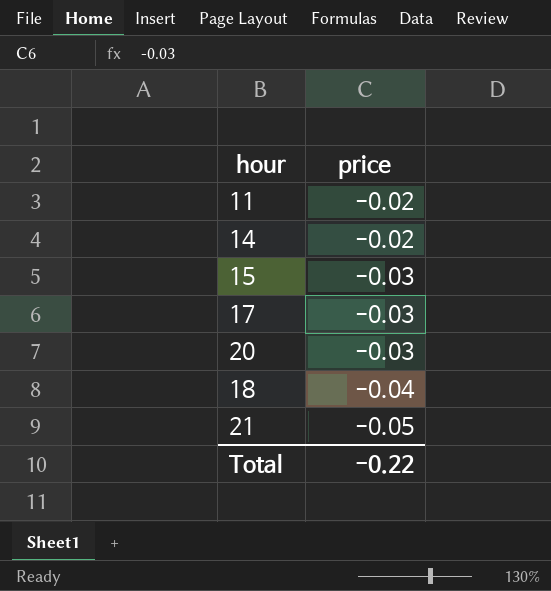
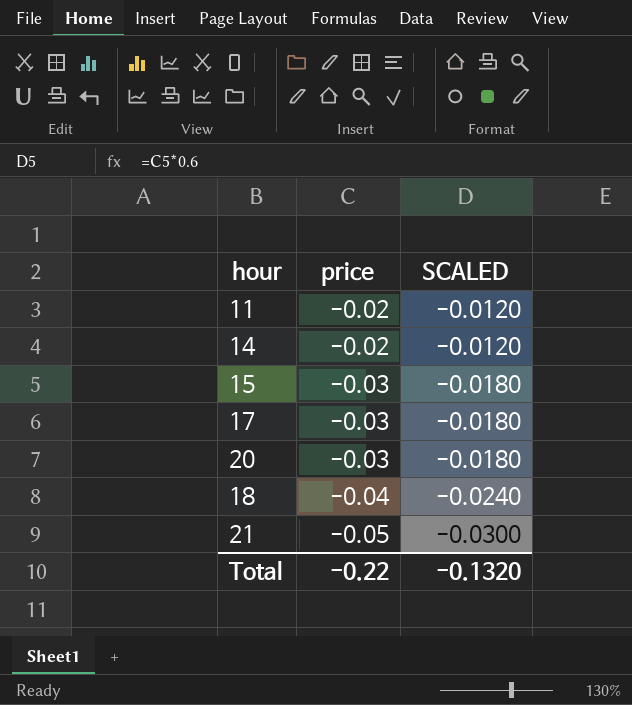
column SCALED | formula: none -> [price] * 0.6

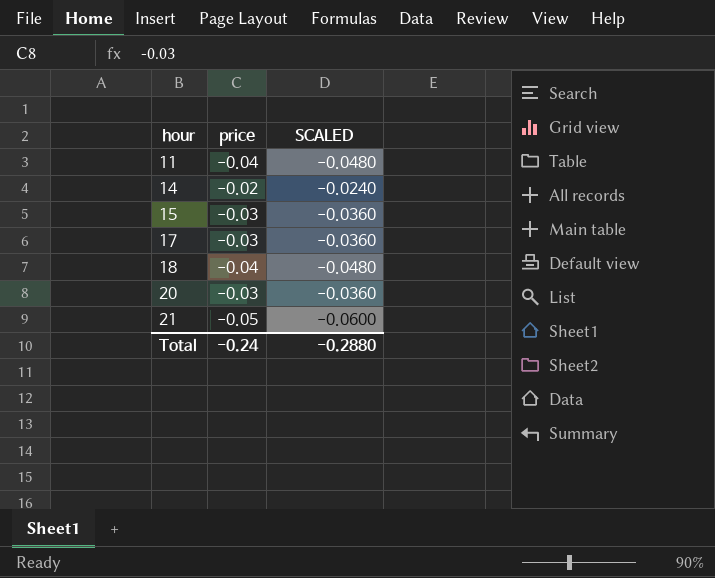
row order: price descending -> hour ascending
column SCALED | formula: [price] * 0.6 -> [price] * 1.2
11 | price: -0.02 -> -0.04
Total | price: -0.22 -> -0.24
Total | SCALED: -0.1320 -> -0.2880

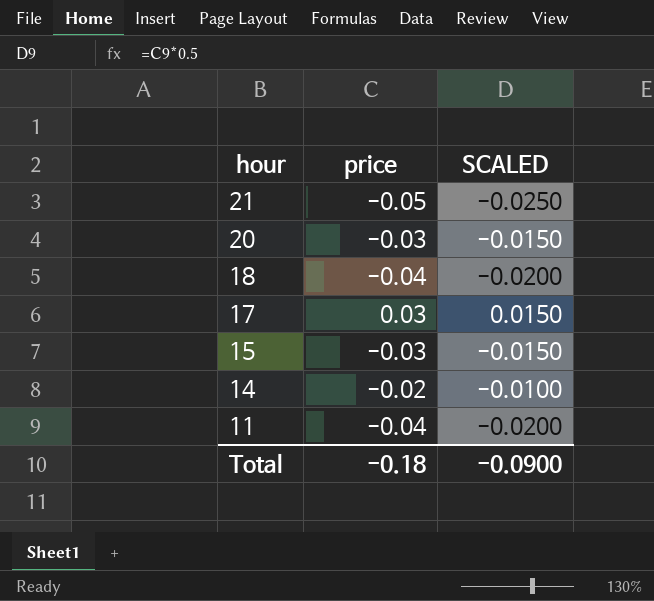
row order: hour ascending -> hour descending
column SCALED | formula: [price] * 1.2 -> [price] * 0.5
17 | price: -0.03 -> 0.03
Total | price: -0.24 -> -0.18
Total | SCALED: -0.2880 -> -0.0900

